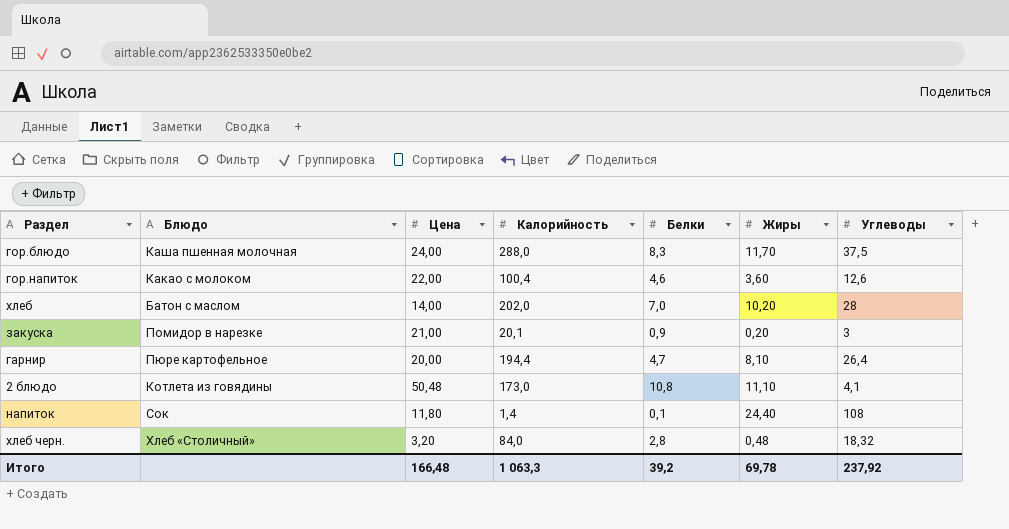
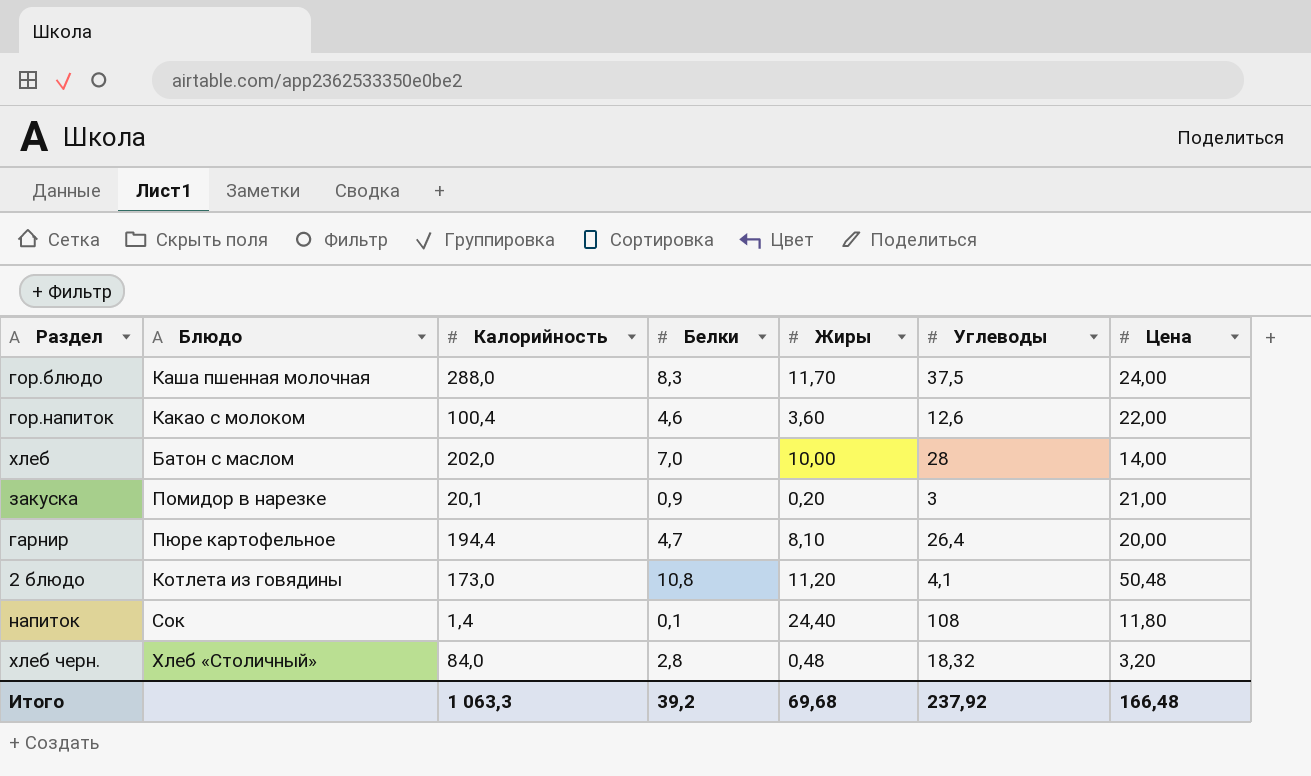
column Цена | position: 3 -> 7
хлеб | Жиры: 10,20 -> 10,00
2 блюдо | Жиры: 11,10 -> 11,20
Итого | Жиры: 69,78 -> 69,68

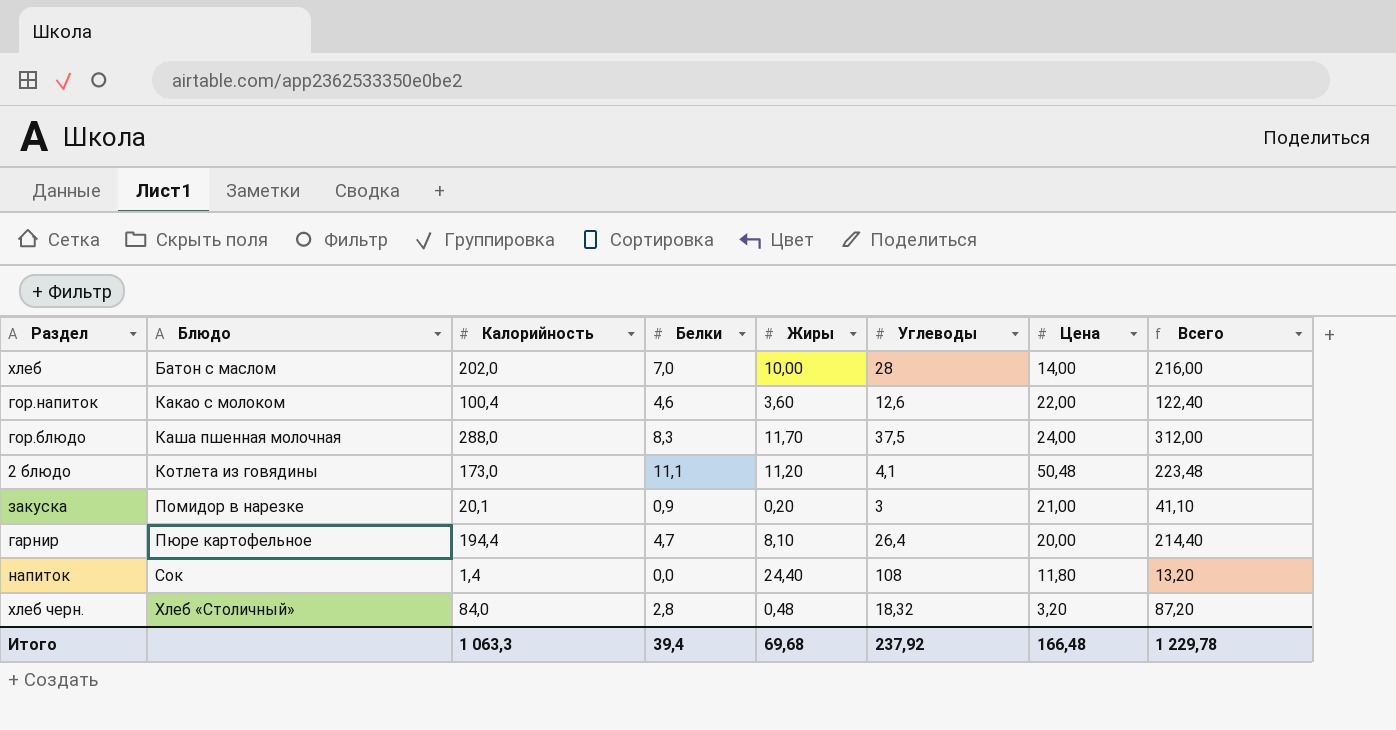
row order: none -> Блюдо ascending
column Всего | formula: none -> [Калорийность] + [Цена]
2 блюдо | Белки: 10,8 -> 11,1
напиток | Белки: 0,1 -> 0,0
Итого | Белки: 39,2 -> 39,4

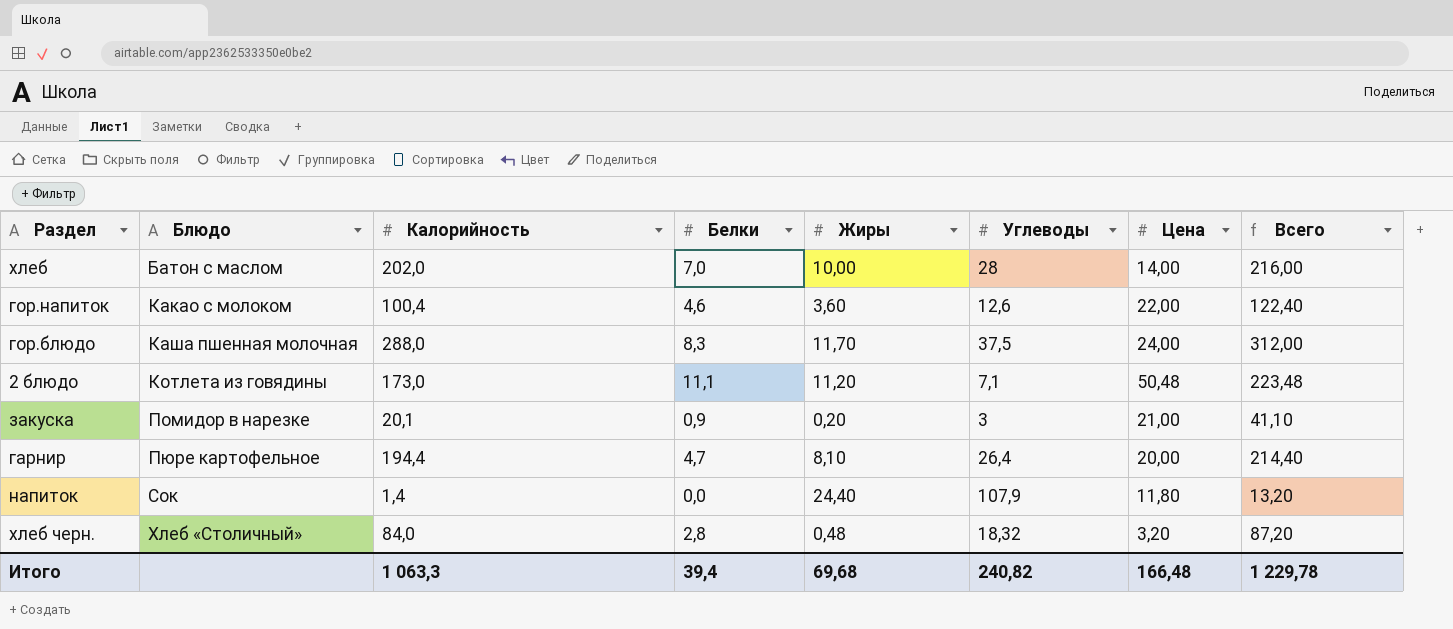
2 блюдо | Углеводы: 4,1 -> 7,1
напиток | Углеводы: 108 -> 107,9
Итого | Углеводы: 237,92 -> 240,82

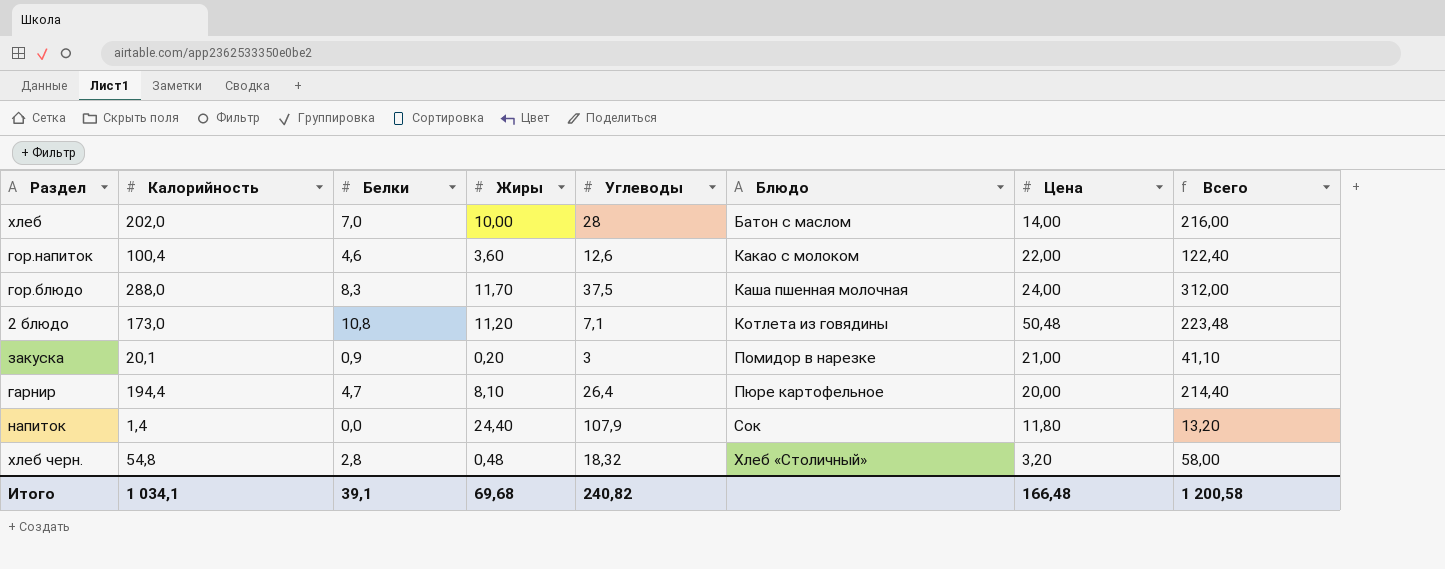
column Блюдо | position: 2 -> 6
2 блюдо | Белки: 11,1 -> 10,8
хлеб черн. | Калорийность: 84,0 -> 54,8
хлеб черн. | Всего: 87,20 -> 58,00
Итого | Калорийность: 1 063,3 -> 1 034,1
Итого | Белки: 39,4 -> 39,1
Итого | Всего: 1 229,78 -> 1 200,58

